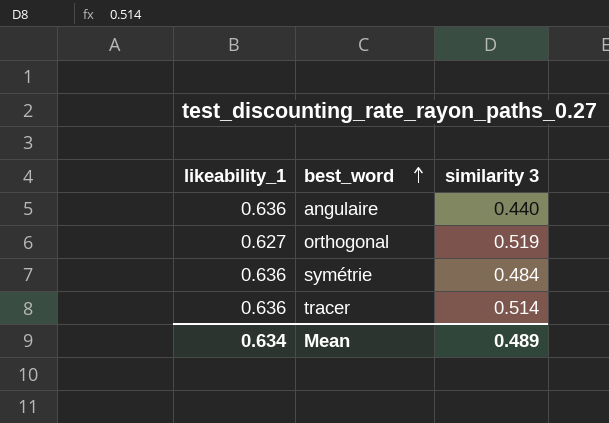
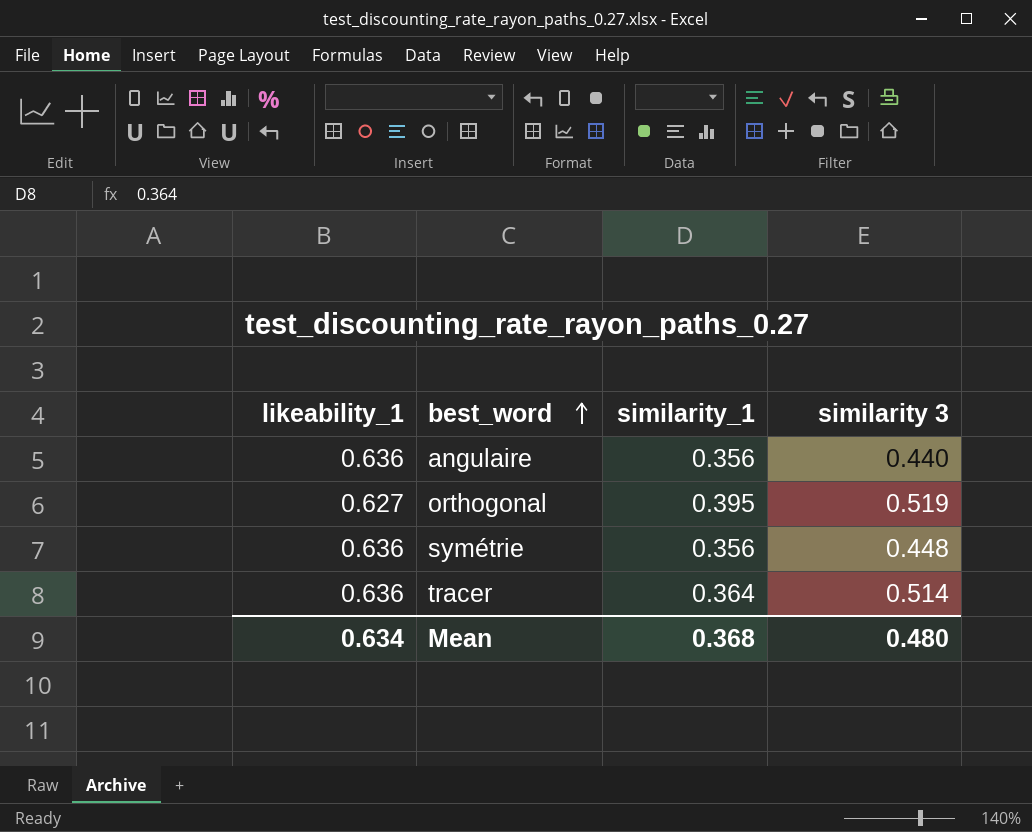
column similarity_1 | position: none -> 3
symétrie | similarity 3: 0.484 -> 0.448
Mean | similarity 3: 0.489 -> 0.480

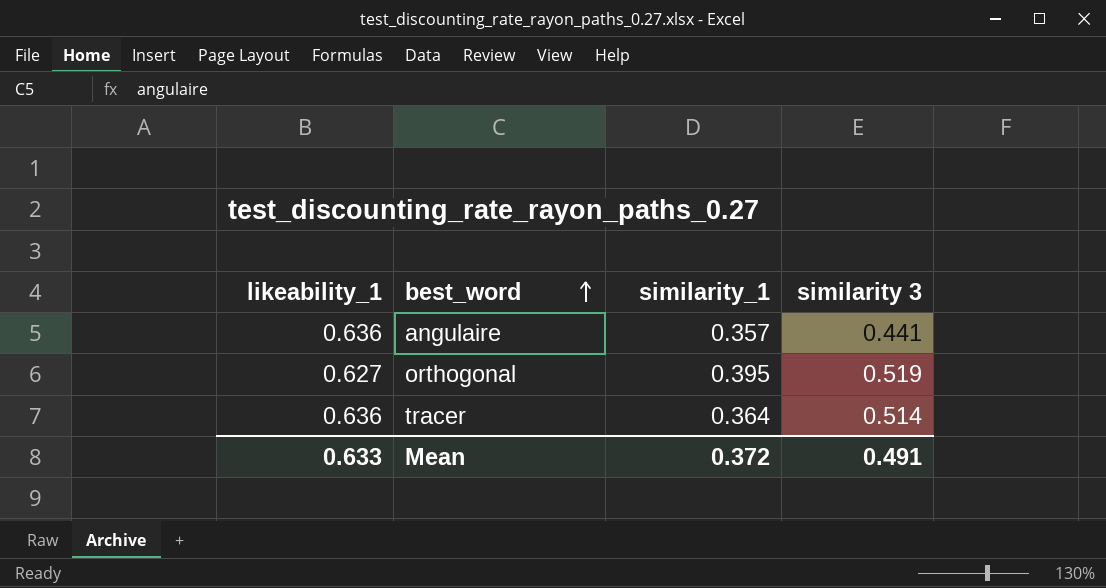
row symétrie: 0.636 | 0.356 | 0.448 -> none
angulaire | similarity_1: 0.356 -> 0.357
angulaire | similarity 3: 0.440 -> 0.441
Mean | likeability_1: 0.634 -> 0.633
Mean | similarity_1: 0.368 -> 0.372
Mean | similarity 3: 0.480 -> 0.491

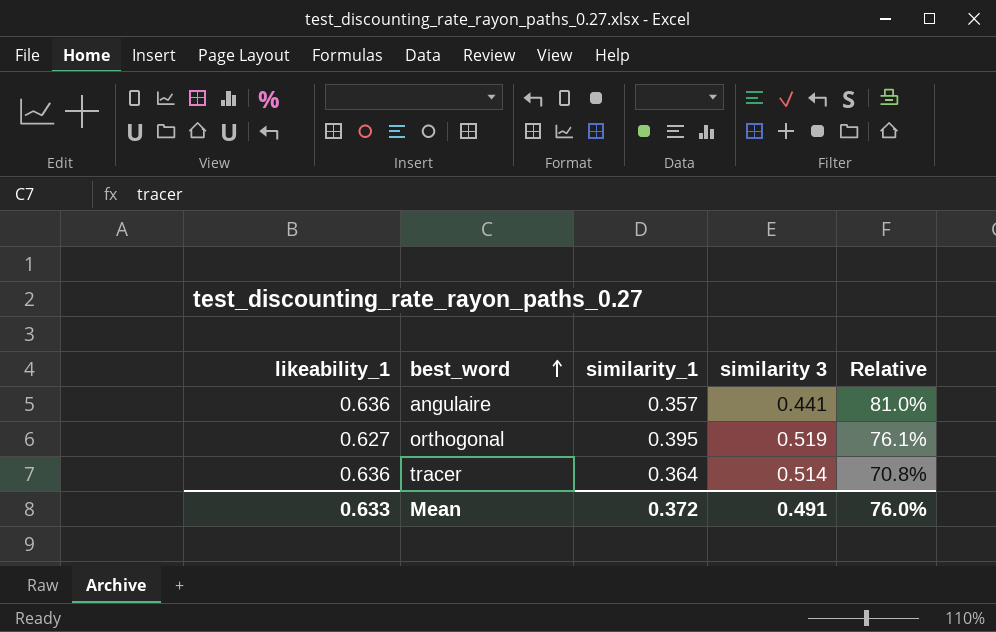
column Relative | formula: none -> [similarity_1] / [similarity 3]

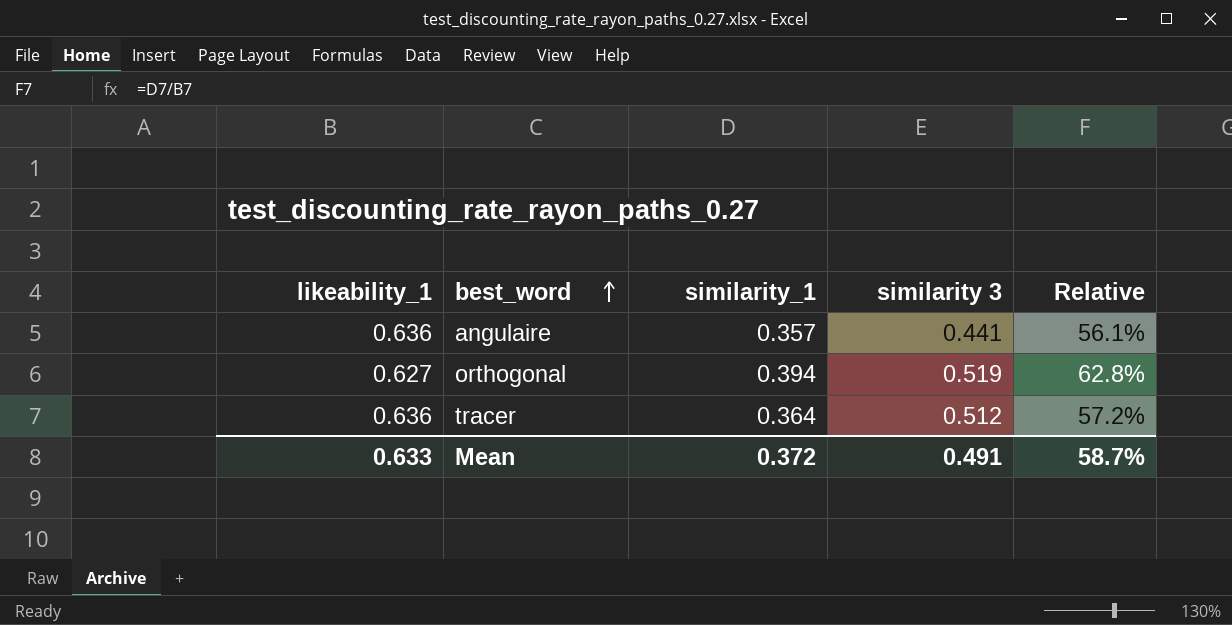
column Relative | formula: [similarity_1] / [similarity 3] -> [similarity_1] / [likeability_1]
orthogonal | similarity_1: 0.395 -> 0.394
tracer | similarity 3: 0.514 -> 0.512
Mean | Relative: 76.0% -> 58.7%

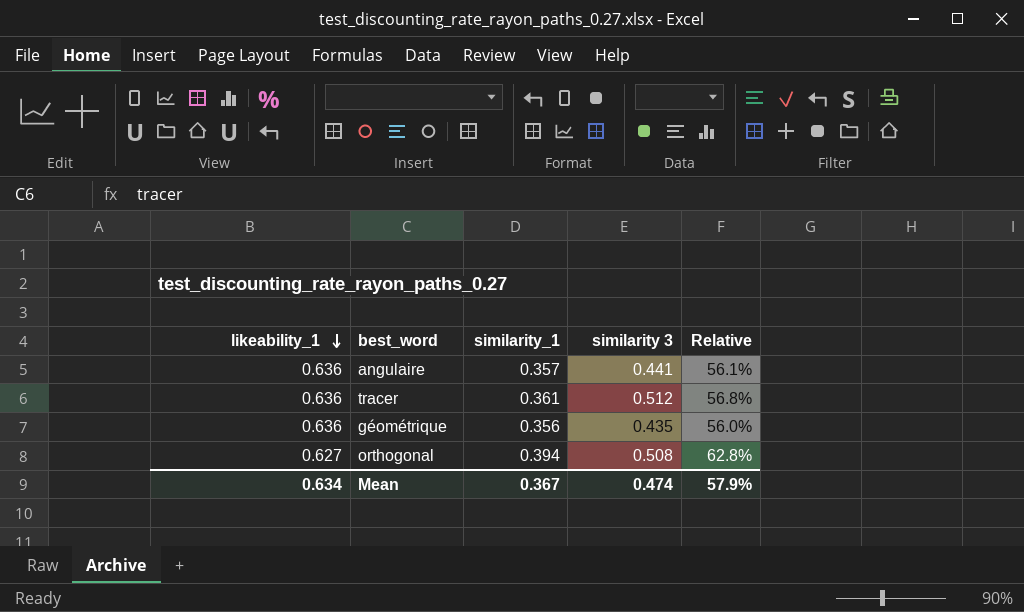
row order: best_word ascending -> likeability_1 descending
tracer | similarity_1: 0.364 -> 0.361
tracer | Relative: 57.2% -> 56.8%
row géométrique: none -> 0.636 | 0.356 | 0.435 | 56.0%
orthogonal | similarity 3: 0.519 -> 0.508
Mean | likeability_1: 0.633 -> 0.634
Mean | similarity_1: 0.372 -> 0.367
Mean | similarity 3: 0.491 -> 0.474
Mean | Relative: 58.7% -> 57.9%

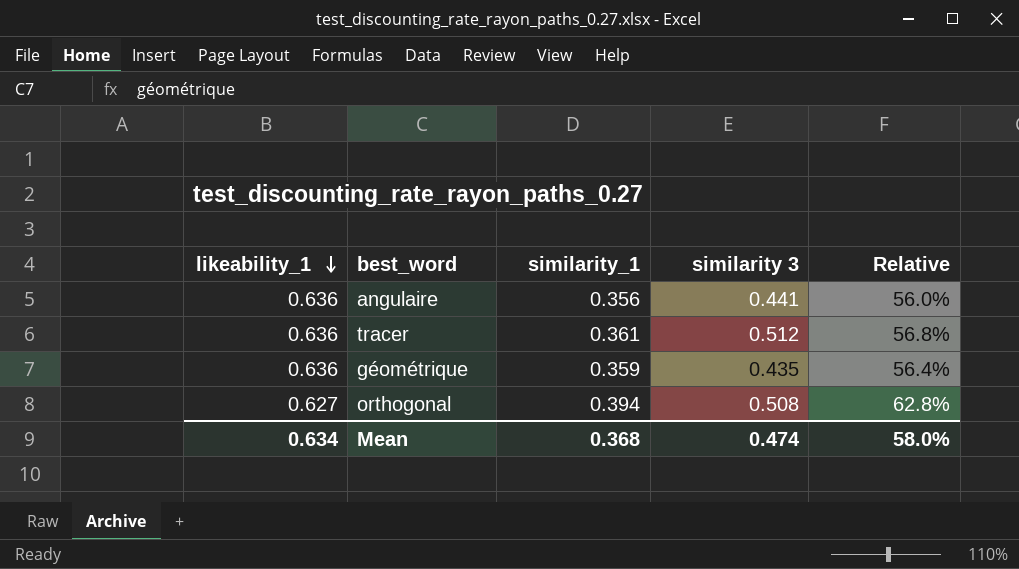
angulaire | similarity_1: 0.357 -> 0.356
angulaire | Relative: 56.1% -> 56.0%
géométrique | similarity_1: 0.356 -> 0.359
géométrique | Relative: 56.0% -> 56.4%
Mean | similarity_1: 0.367 -> 0.368
Mean | Relative: 57.9% -> 58.0%

